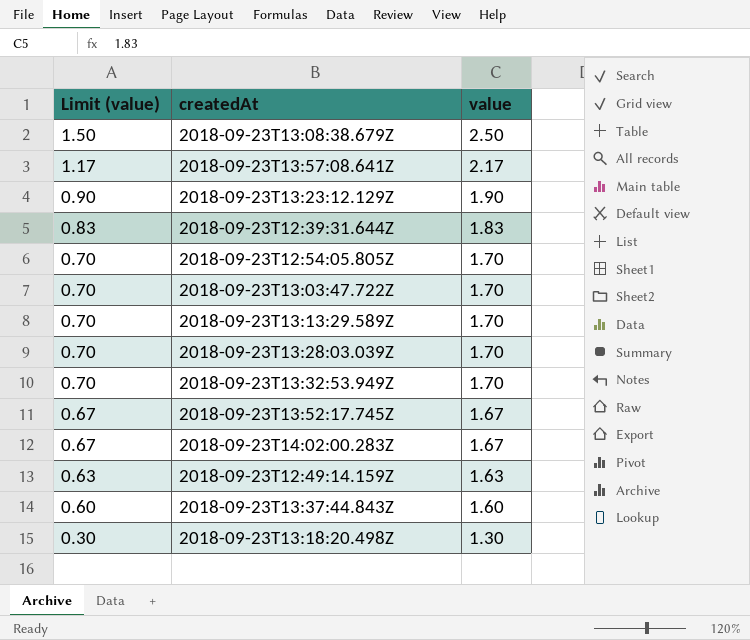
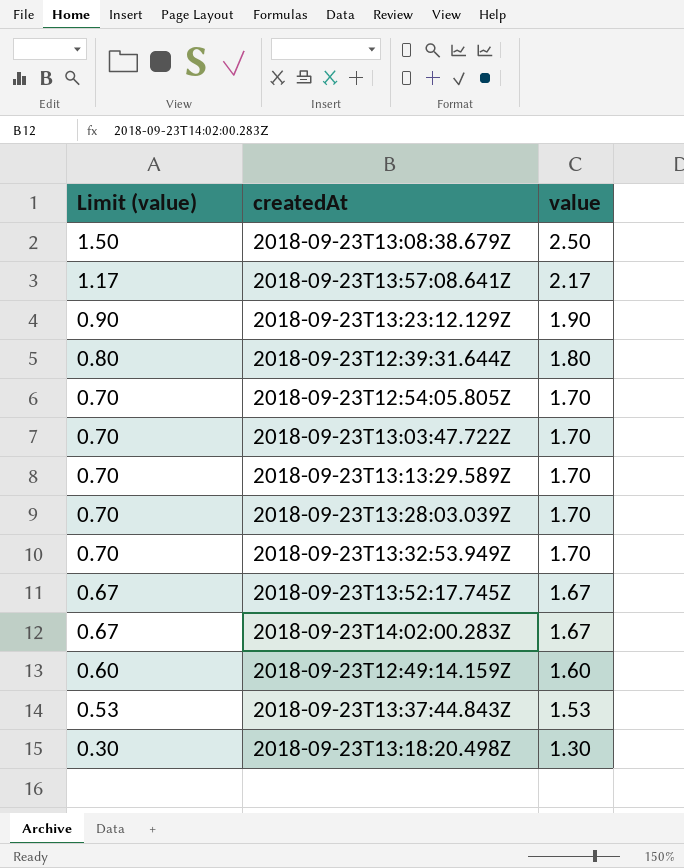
2018-09-23T12:39:31.644Z | Limit (value): 0.83 -> 0.80
2018-09-23T12:39:31.644Z | value: 1.83 -> 1.80
2018-09-23T12:49:14.159Z | Limit (value): 0.63 -> 0.60
2018-09-23T12:49:14.159Z | value: 1.63 -> 1.60
2018-09-23T13:37:44.843Z | Limit (value): 0.60 -> 0.53
2018-09-23T13:37:44.843Z | value: 1.60 -> 1.53

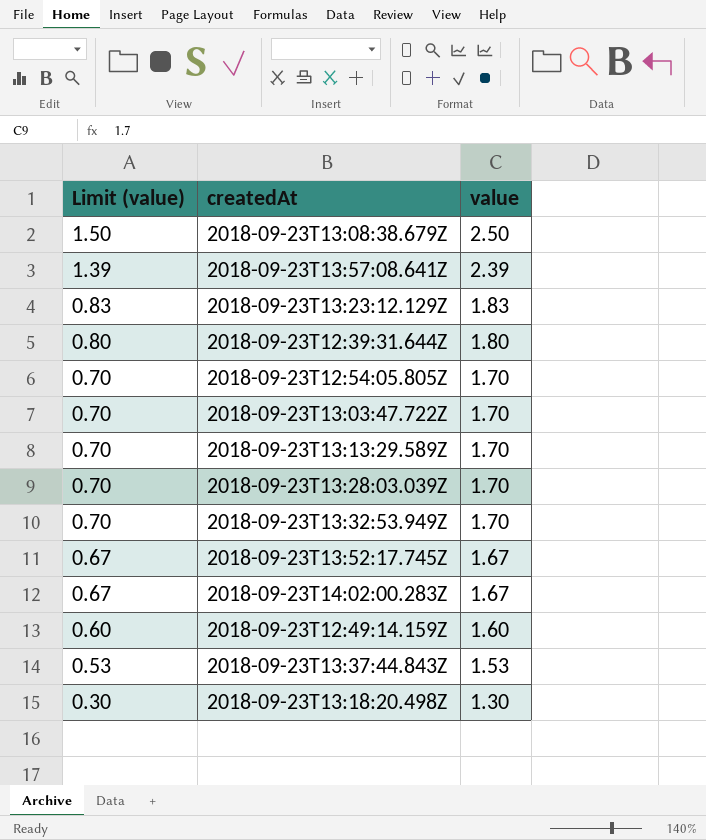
2018-09-23T13:57:08.641Z | Limit (value): 1.17 -> 1.39
2018-09-23T13:57:08.641Z | value: 2.17 -> 2.39
2018-09-23T13:23:12.129Z | Limit (value): 0.90 -> 0.83
2018-09-23T13:23:12.129Z | value: 1.90 -> 1.83

